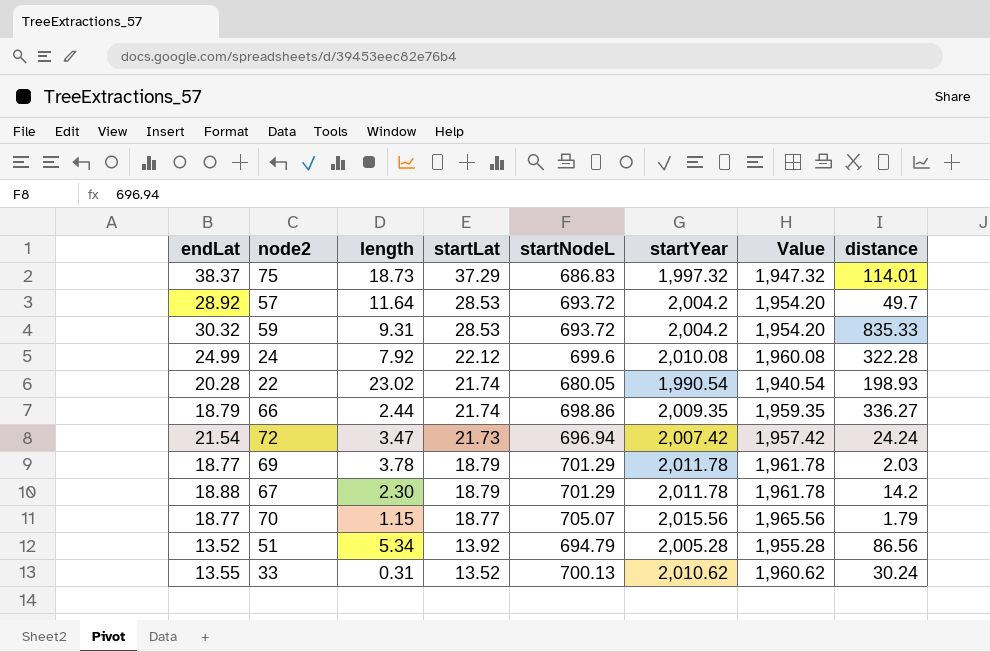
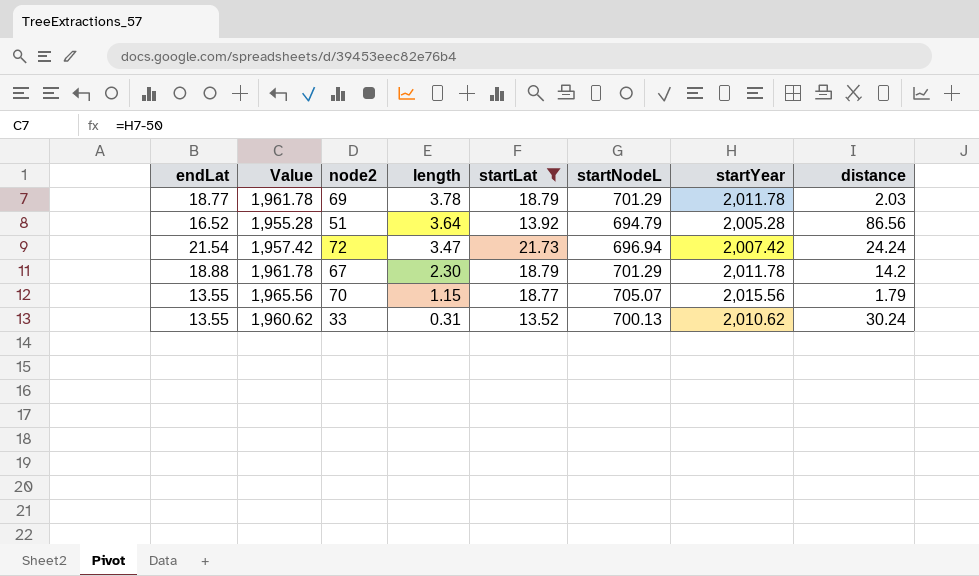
filter: none -> startLat <= 21.73
row order: startLat descending -> length descending
column Value | position: 7 -> 2
51 | endLat: 13.52 -> 16.52
51 | length: 5.34 -> 3.64
70 | endLat: 18.77 -> 13.55

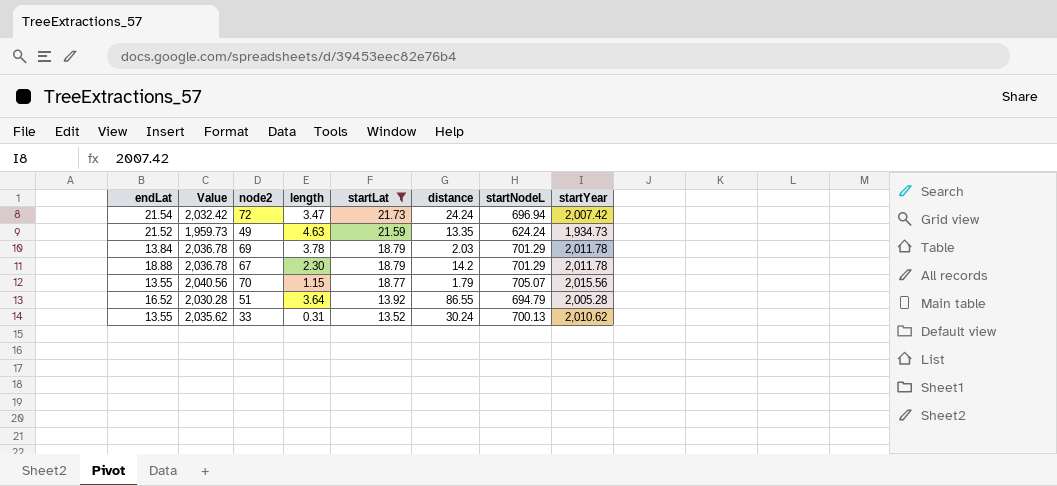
row order: length descending -> startLat descending
column Value | formula: [startYear] - 50 -> [startYear] + 25
column distance | position: 8 -> 6
row 49: none -> 21.52 | 1,959.73 | 4.63 | 21.59 | 13.35 | 624.24 | 1,934.73
69 | endLat: 18.77 -> 13.84
51 | distance: 86.56 -> 86.55

